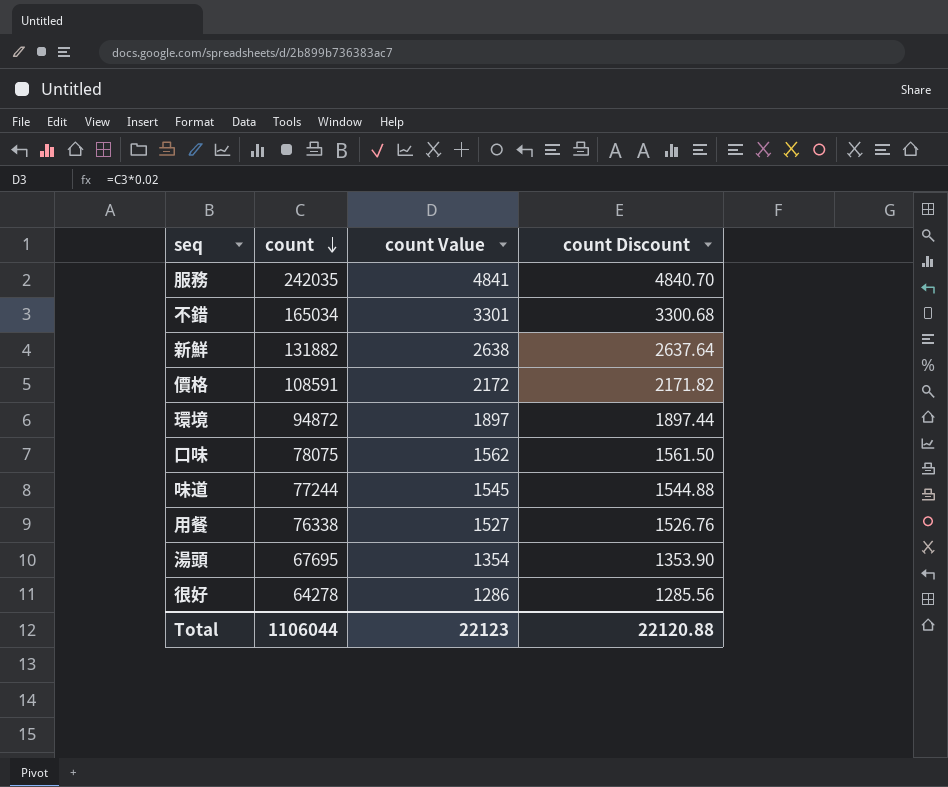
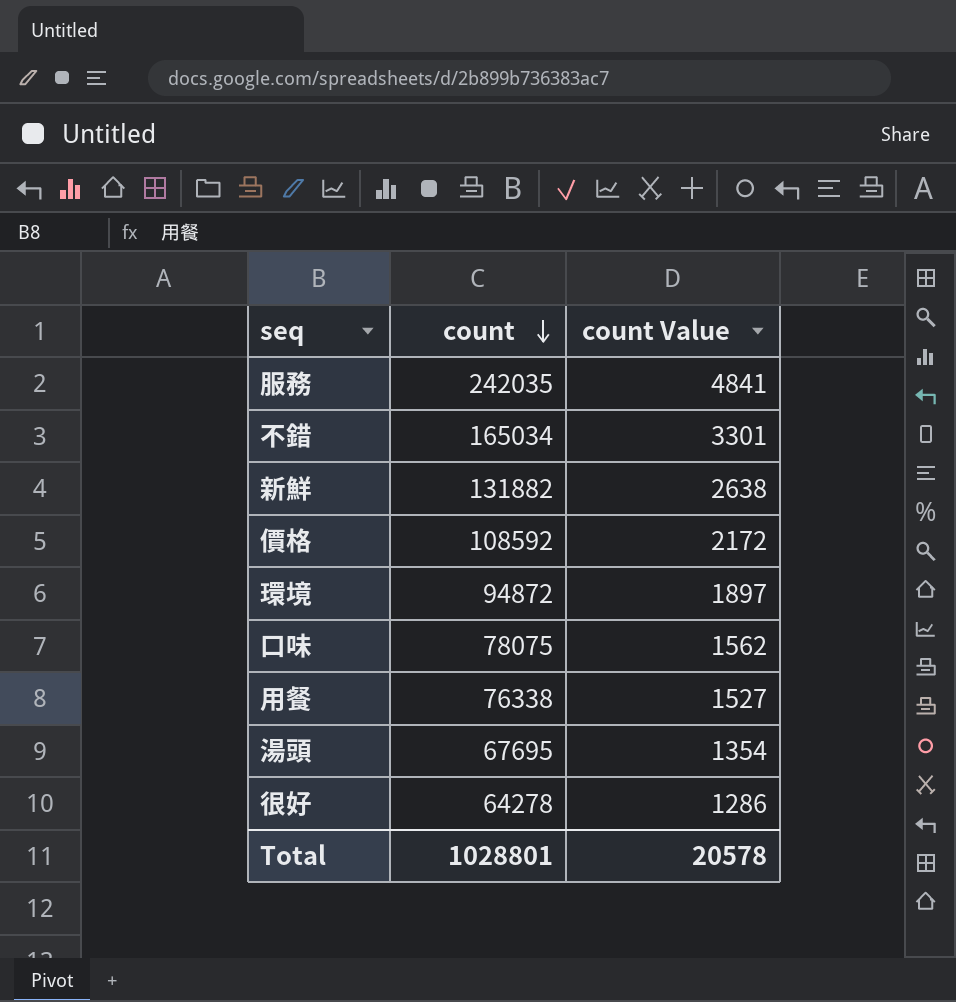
column count Discount | formula: [count] * 0.02 -> none
row 味道: 77244 | 1545 | 1544.88 -> none
價格 | count: 108591 -> 108592
Total | count: 1106044 -> 1028801
Total | count Value: 22123 -> 20578

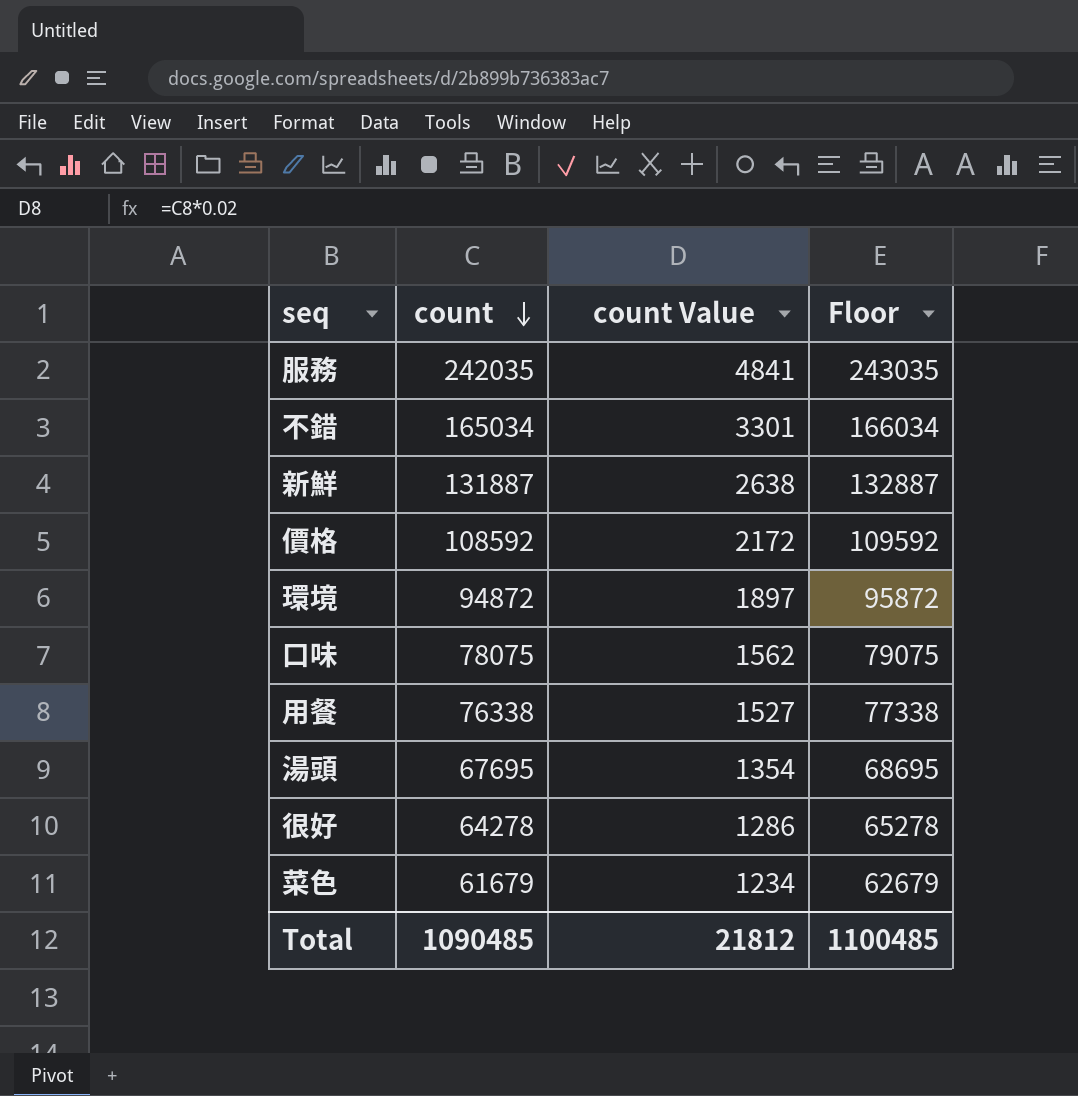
column Floor | formula: none -> [count] + 1000
新鮮 | count: 131882 -> 131887
row 菜色: none -> 61679 | 1234 | 62679
Total | count: 1028801 -> 1090485
Total | count Value: 20578 -> 21812

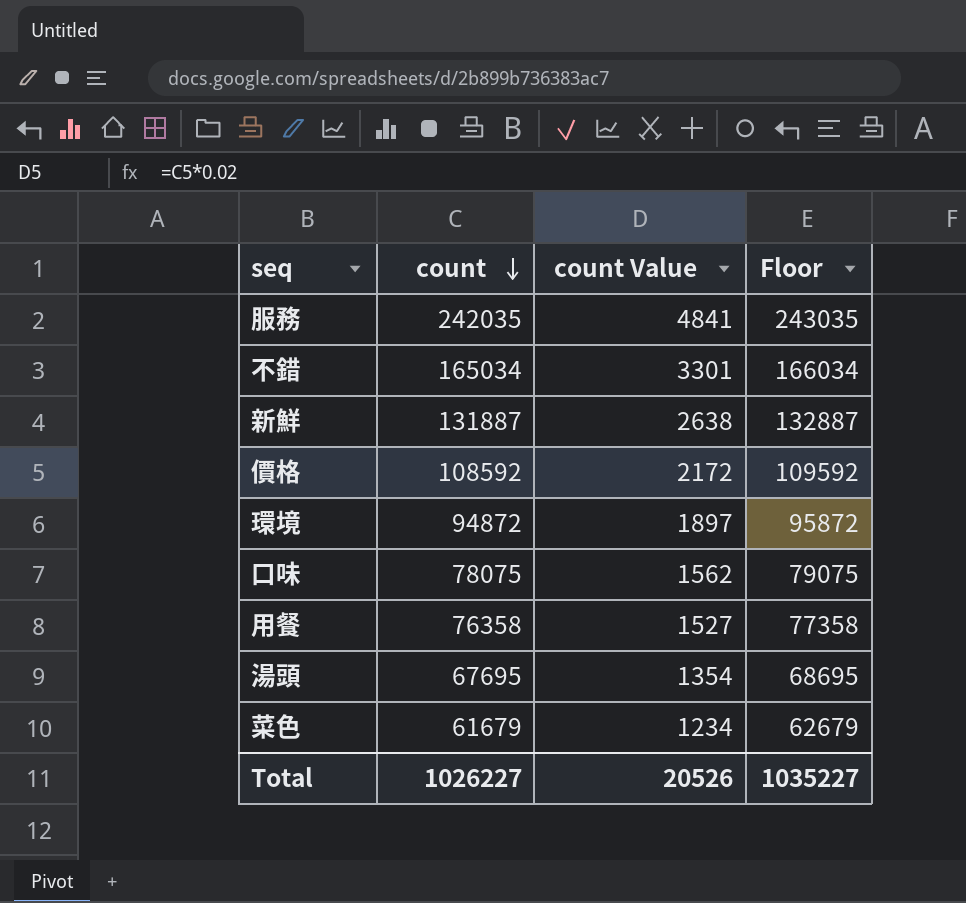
row 很好: 64278 | 1286 | 65278 -> none
用餐 | count: 76338 -> 76358
用餐 | Floor: 77338 -> 77358
Total | count: 1090485 -> 1026227
Total | count Value: 21812 -> 20526
Total | Floor: 1100485 -> 1035227

